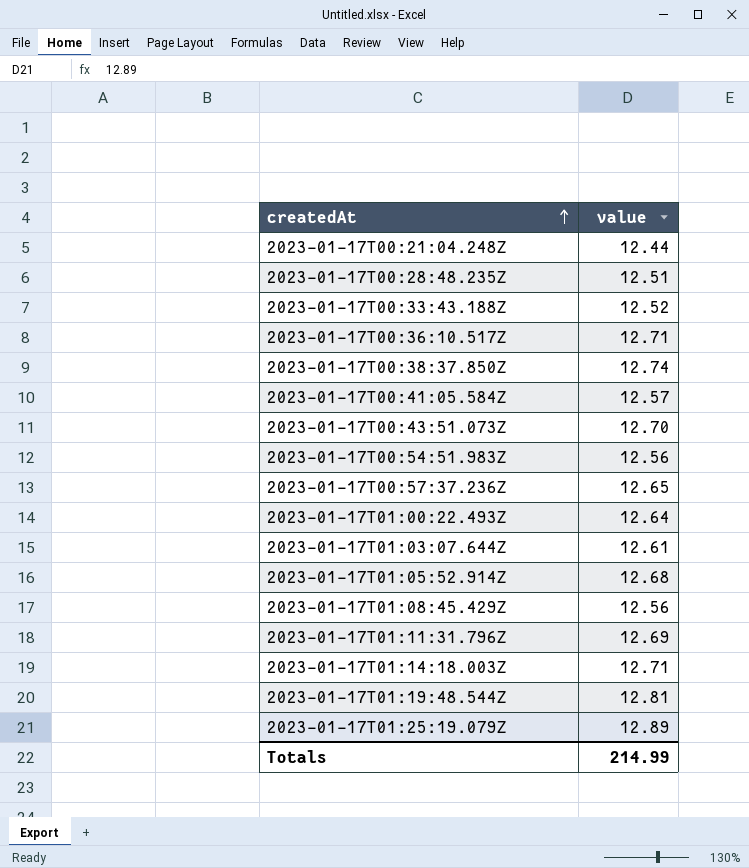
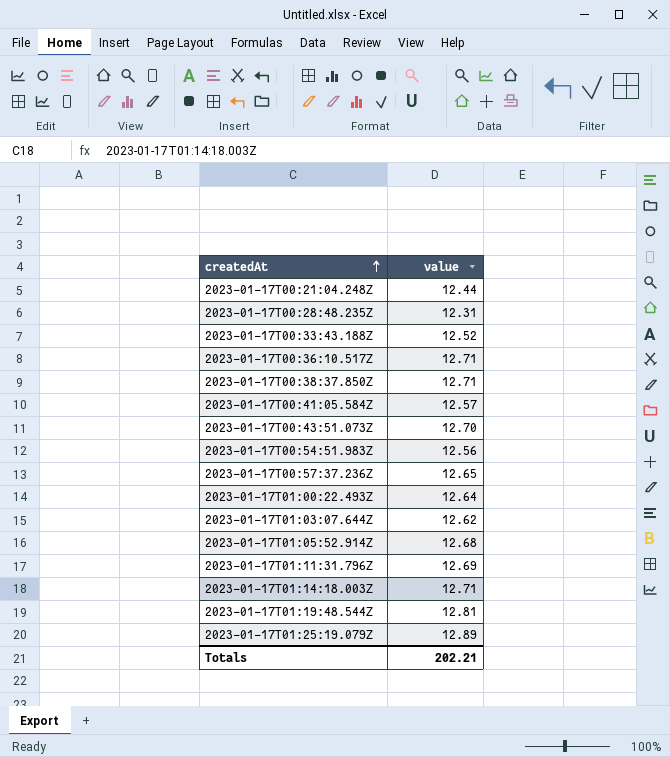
row 2023-01-17T01:08:45.429Z: 12.56 -> none
2023-01-17T00:28:48.235Z | value: 12.51 -> 12.31
2023-01-17T00:38:37.850Z | value: 12.74 -> 12.71
2023-01-17T01:03:07.644Z | value: 12.61 -> 12.62
Totals | value: 214.99 -> 202.21

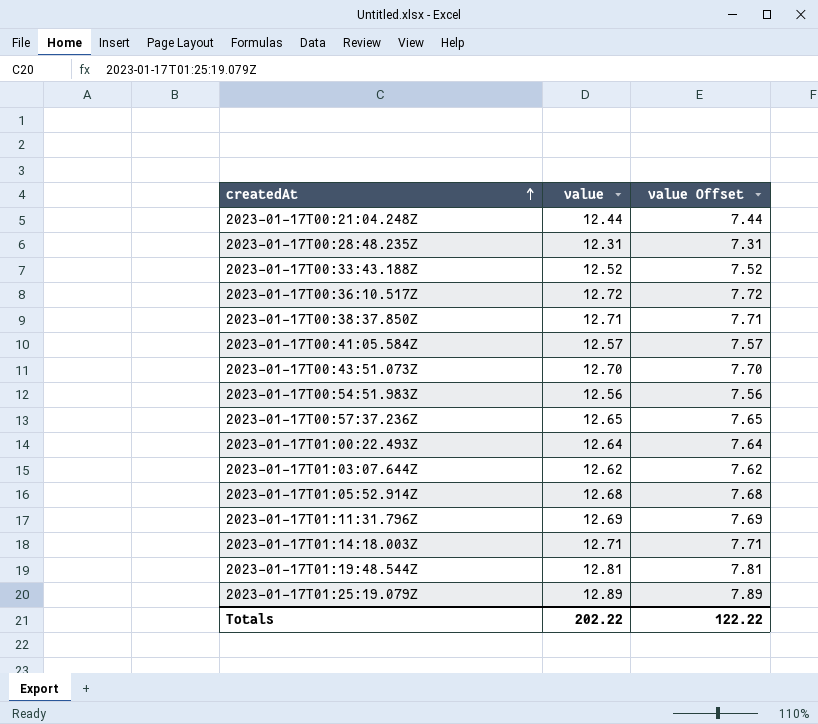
column value Offset | formula: none -> [value] - 5
2023-01-17T00:36:10.517Z | value: 12.71 -> 12.72
Totals | value: 202.21 -> 202.22

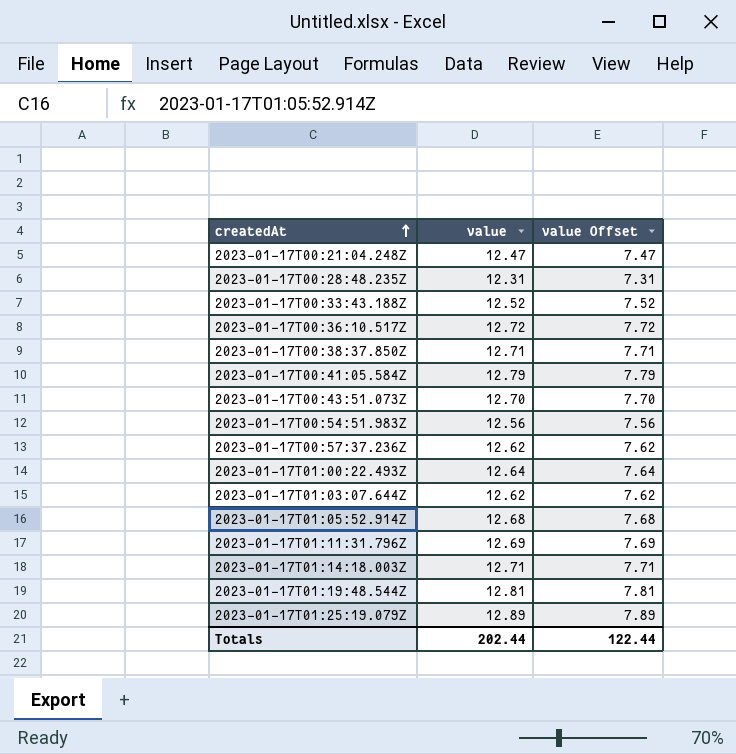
2023-01-17T00:21:04.248Z | value: 12.44 -> 12.47
2023-01-17T00:21:04.248Z | value Offset: 7.44 -> 7.47
2023-01-17T00:41:05.584Z | value: 12.57 -> 12.79
2023-01-17T00:41:05.584Z | value Offset: 7.57 -> 7.79
2023-01-17T00:57:37.236Z | value: 12.65 -> 12.62
2023-01-17T00:57:37.236Z | value Offset: 7.65 -> 7.62
Totals | value: 202.22 -> 202.44
Totals | value Offset: 122.22 -> 122.44

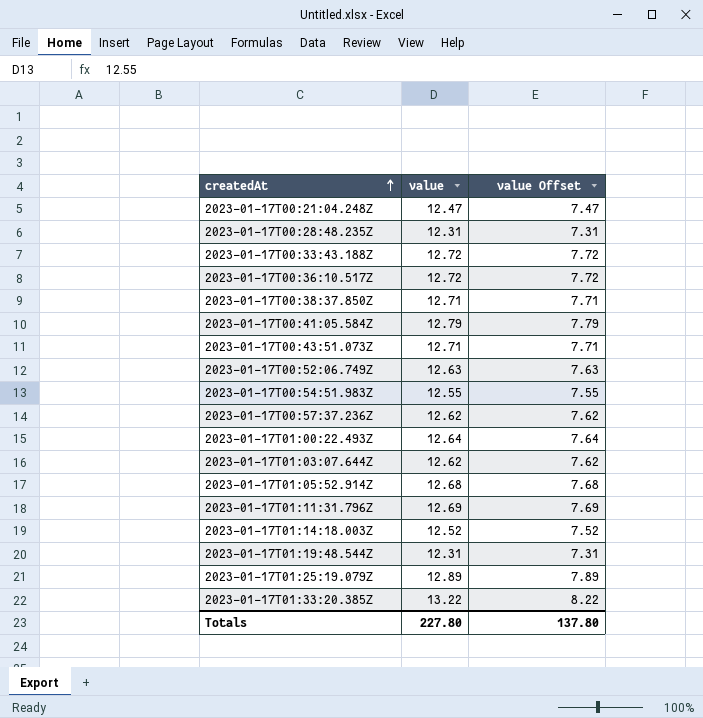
2023-01-17T00:33:43.188Z | value: 12.52 -> 12.72
2023-01-17T00:33:43.188Z | value Offset: 7.52 -> 7.72
2023-01-17T00:43:51.073Z | value: 12.70 -> 12.71
2023-01-17T00:43:51.073Z | value Offset: 7.70 -> 7.71
row 2023-01-17T00:52:06.749Z: none -> 12.63 | 7.63
2023-01-17T00:54:51.983Z | value: 12.56 -> 12.55
2023-01-17T00:54:51.983Z | value Offset: 7.56 -> 7.55
2023-01-17T01:14:18.003Z | value: 12.71 -> 12.52
2023-01-17T01:14:18.003Z | value Offset: 7.71 -> 7.52
2023-01-17T01:19:48.544Z | value: 12.81 -> 12.31
2023-01-17T01:19:48.544Z | value Offset: 7.81 -> 7.31
row 2023-01-17T01:33:20.385Z: none -> 13.22 | 8.22
Totals | value: 202.44 -> 227.80
Totals | value Offset: 122.44 -> 137.80

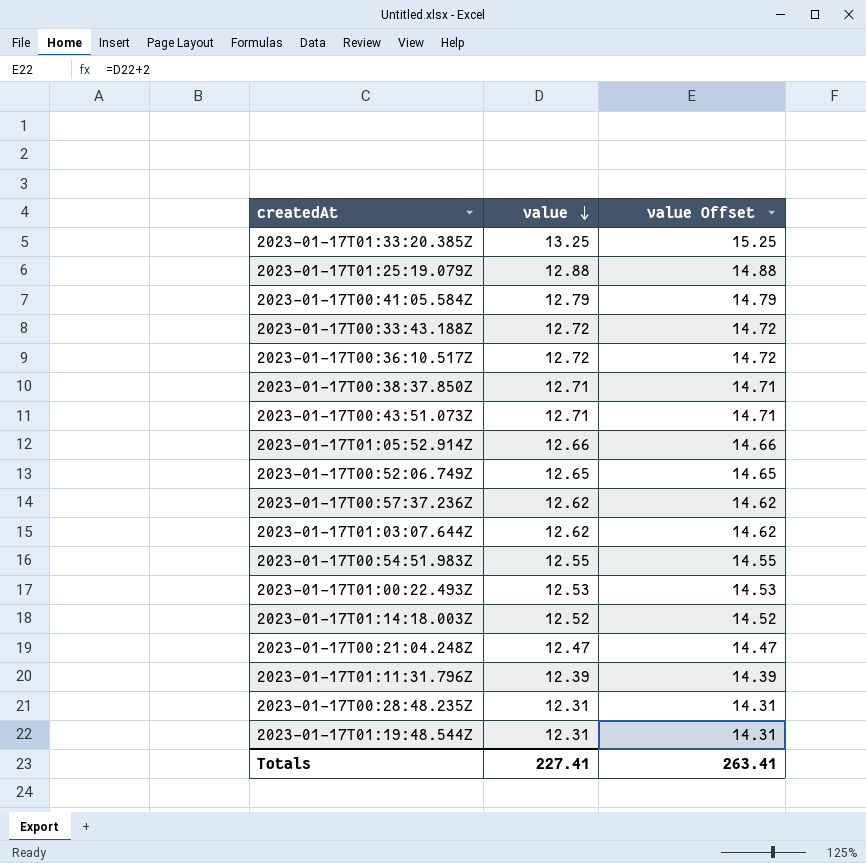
row order: createdAt ascending -> value descending
column value Offset | formula: [value] - 5 -> [value] + 2
2023-01-17T01:33:20.385Z | value: 13.22 -> 13.25
2023-01-17T01:25:19.079Z | value: 12.89 -> 12.88
2023-01-17T01:05:52.914Z | value: 12.68 -> 12.66
2023-01-17T00:52:06.749Z | value: 12.63 -> 12.65
2023-01-17T01:00:22.493Z | value: 12.64 -> 12.53
2023-01-17T01:11:31.796Z | value: 12.69 -> 12.39
Totals | value: 227.80 -> 227.41
Totals | value Offset: 137.80 -> 263.41

